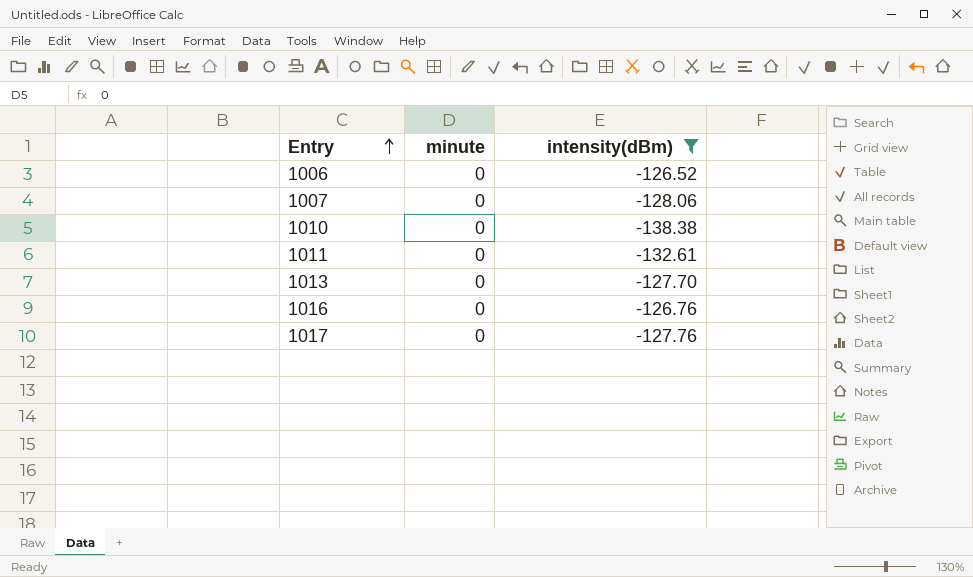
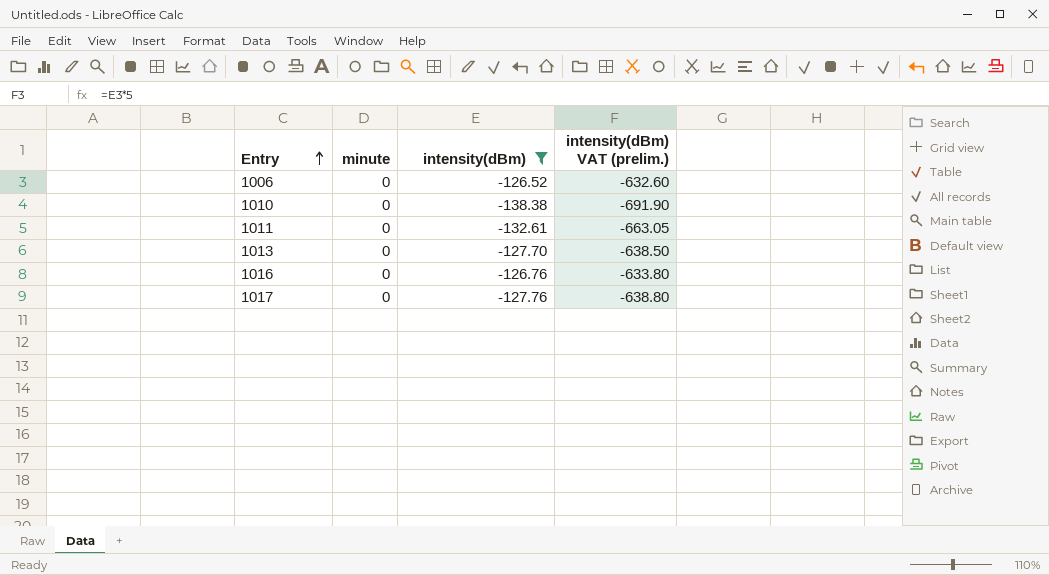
column intensity(dBm) VAT (prelim.) | formula: none -> [intensity(dBm)] * 5
row 1007: 0 | -128.06 -> none

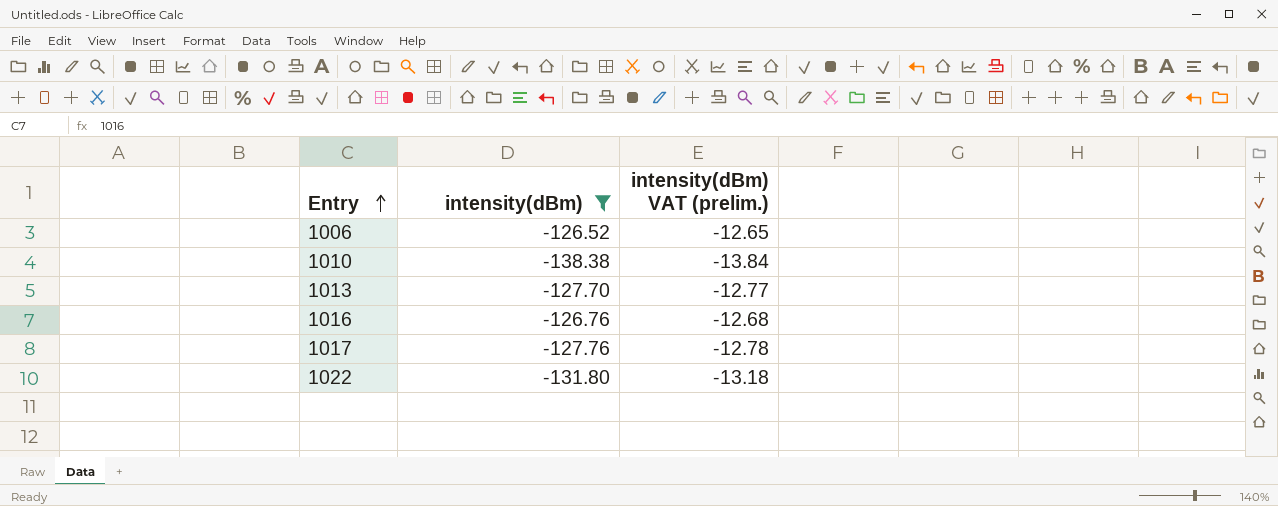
column minute | position: 2 -> none
column intensity(dBm) VAT (prelim.) | formula: [intensity(dBm)] * 5 -> [intensity(dBm)] * 0.1
row 1011: 0 | -132.61 | -663.05 -> none
row 1022: none -> -131.80 | -13.18

